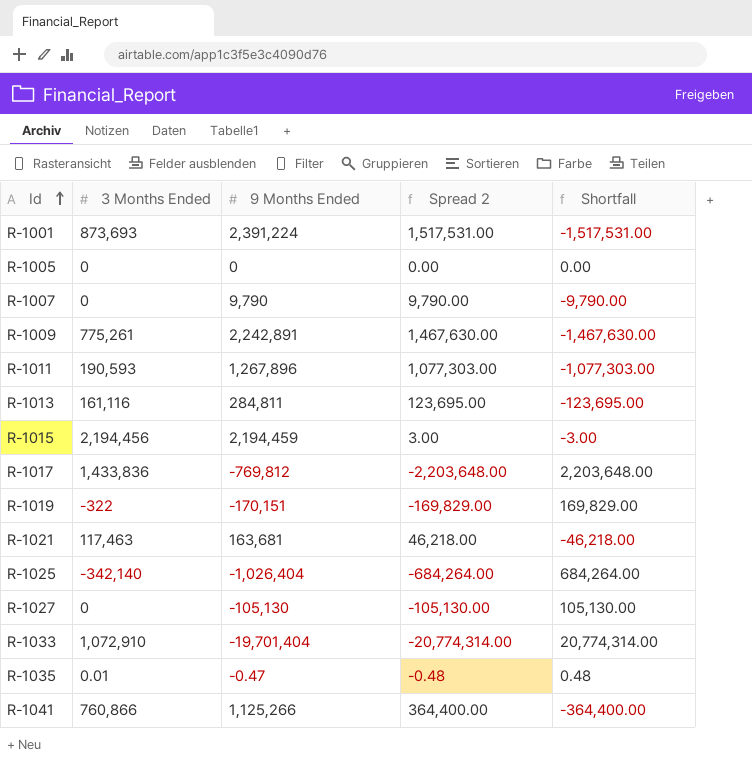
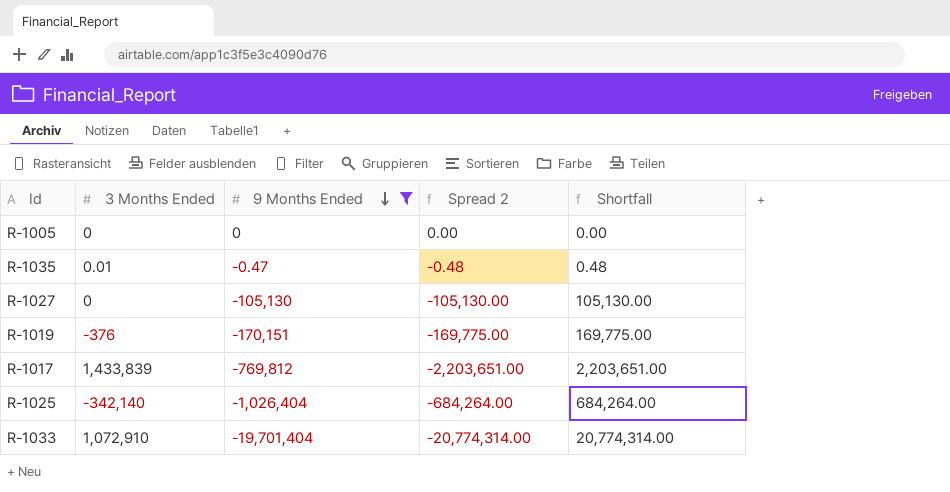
filter: none -> 9 Months Ended <= 0
row order: Id ascending -> 9 Months Ended descending
R-1019 | 3 Months Ended: -322 -> -376
R-1019 | Spread 2: -169,829.00 -> -169,775.00
R-1019 | Shortfall: 169,829.00 -> 169,775.00
R-1017 | 3 Months Ended: 1,433,836 -> 1,433,839
R-1017 | Spread 2: -2,203,648.00 -> -2,203,651.00
R-1017 | Shortfall: 2,203,648.00 -> 2,203,651.00

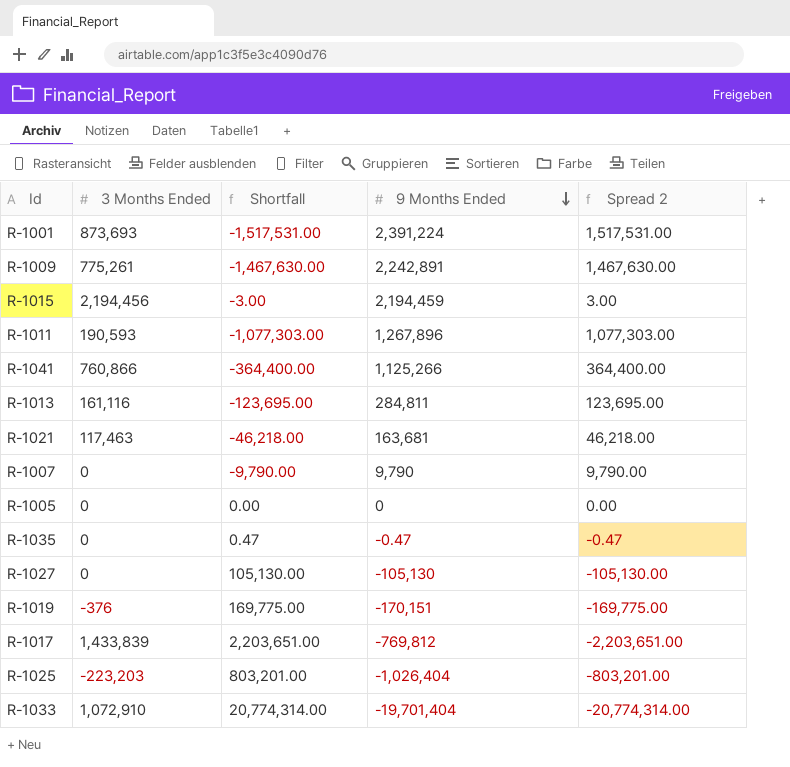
filter: 9 Months Ended <= 0 -> none
column Shortfall | position: 5 -> 3
R-1035 | 3 Months Ended: 0.01 -> 0
R-1035 | Shortfall: 0.48 -> 0.47
R-1035 | Spread 2: -0.48 -> -0.47
R-1025 | 3 Months Ended: -342,140 -> -223,203
R-1025 | Shortfall: 684,264.00 -> 803,201.00
R-1025 | Spread 2: -684,264.00 -> -803,201.00

